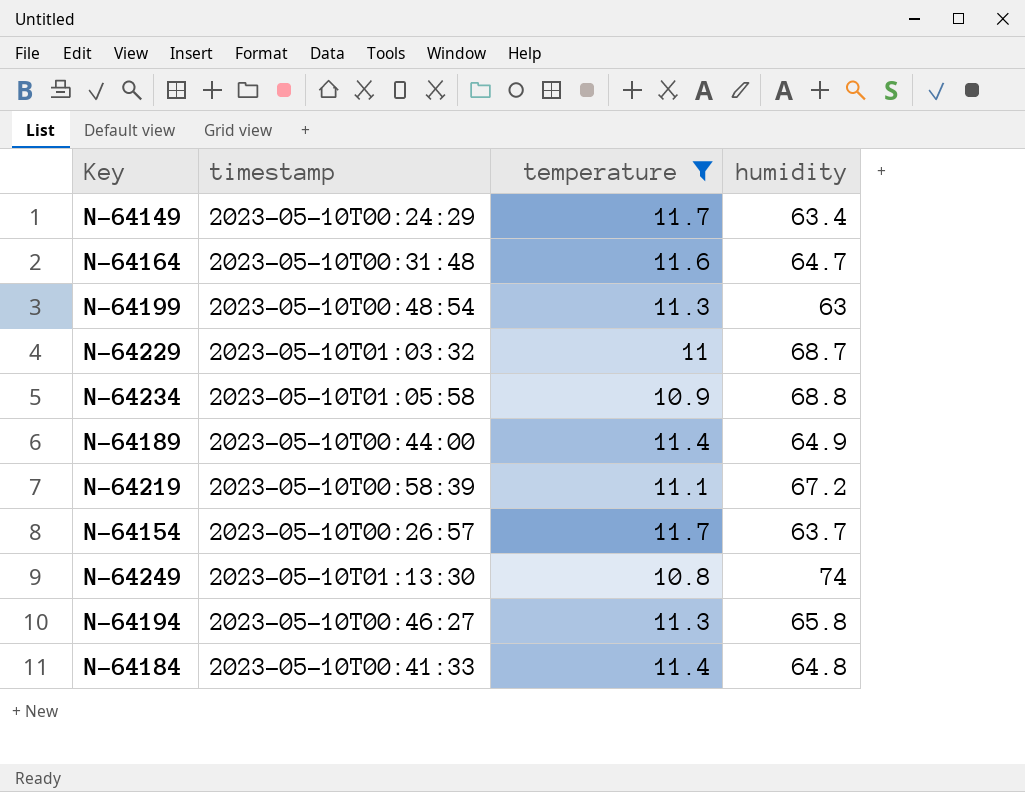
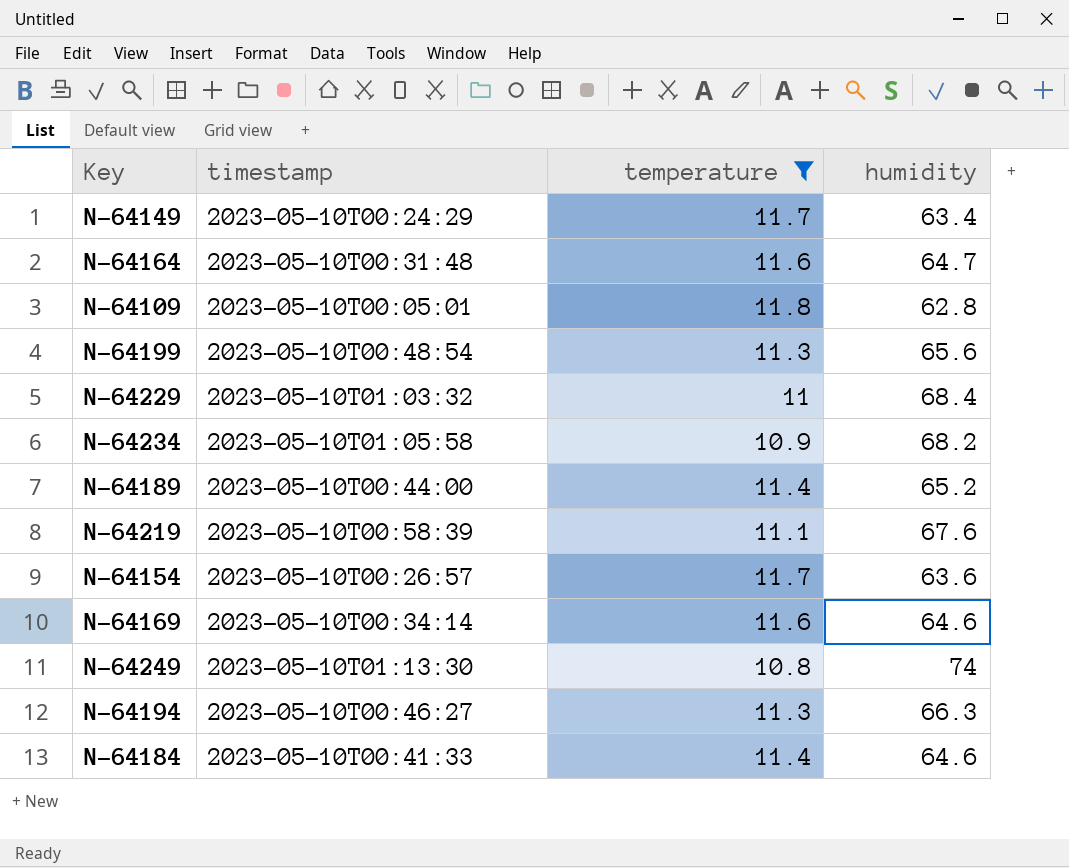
row N-64109: none -> 2023-05-10T00:05:01 | 11.8 | 62.8
N-64199 | humidity: 63 -> 65.6
N-64229 | humidity: 68.7 -> 68.4
N-64234 | humidity: 68.8 -> 68.2
N-64189 | humidity: 64.9 -> 65.2
N-64219 | humidity: 67.2 -> 67.6
N-64154 | humidity: 63.7 -> 63.6
row N-64169: none -> 2023-05-10T00:34:14 | 11.6 | 64.6
N-64194 | humidity: 65.8 -> 66.3
N-64184 | humidity: 64.8 -> 64.6

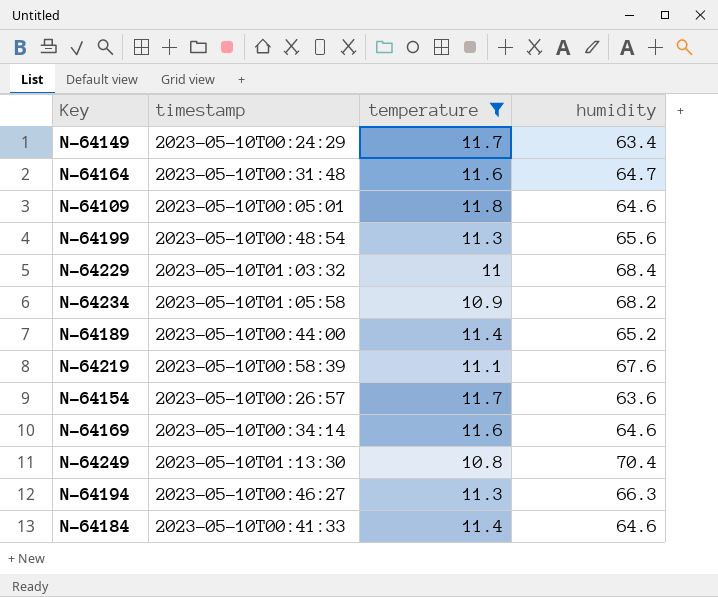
N-64109 | humidity: 62.8 -> 64.6
N-64249 | humidity: 74 -> 70.4

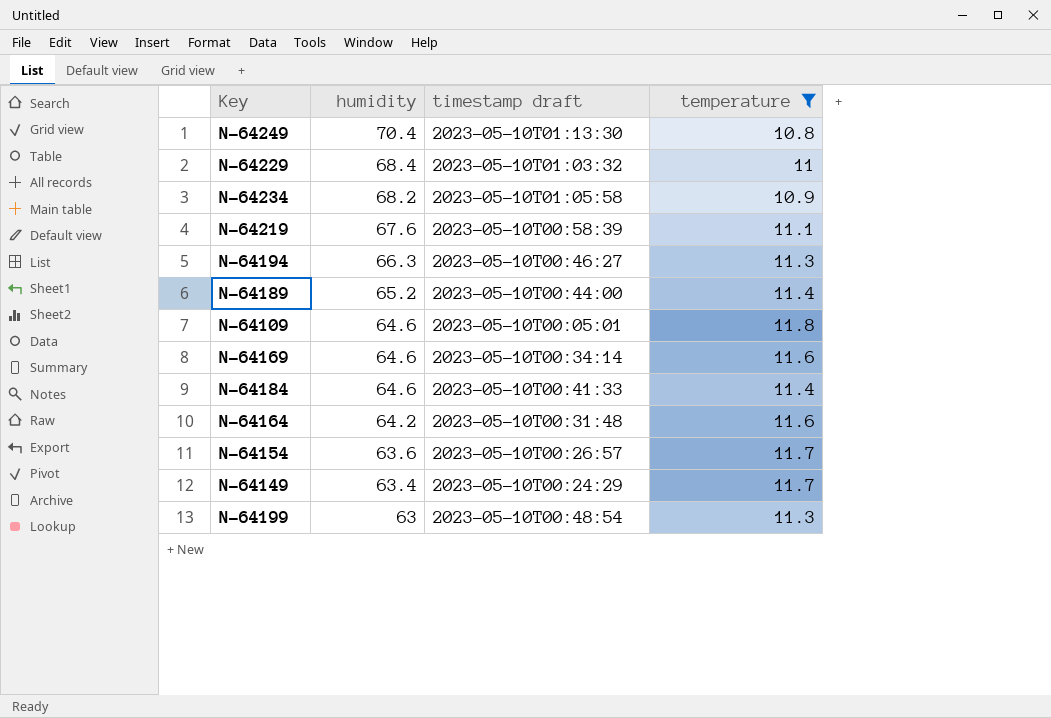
row order: none -> humidity descending
column humidity | position: 4 -> 2
column name: timestamp -> timestamp draft
N-64164 | humidity: 64.7 -> 64.2
N-64199 | humidity: 65.6 -> 63

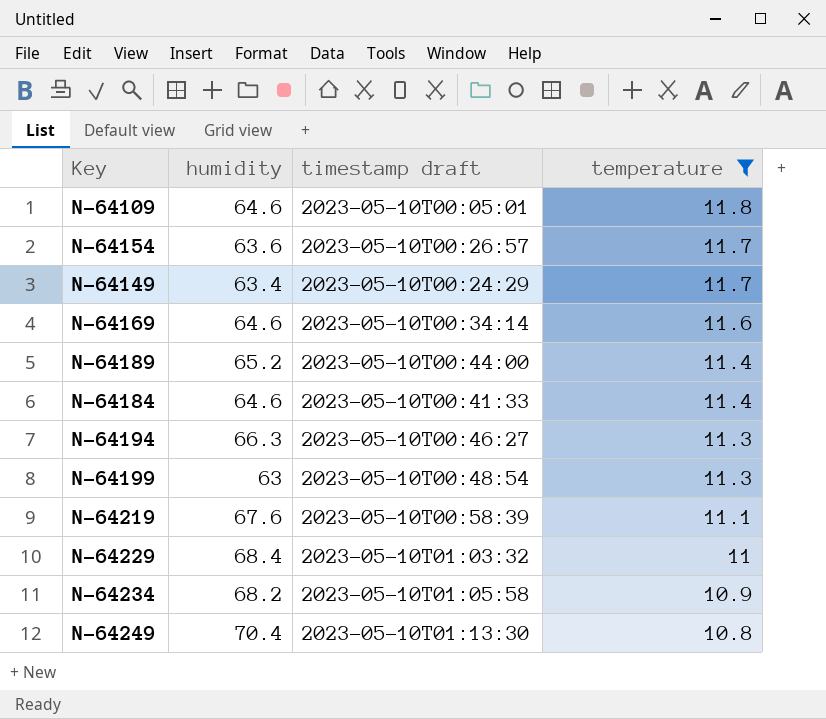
row order: humidity descending -> temperature descending
row N-64164: 64.2 | 2023-05-10T00:31:48 | 11.6 -> none

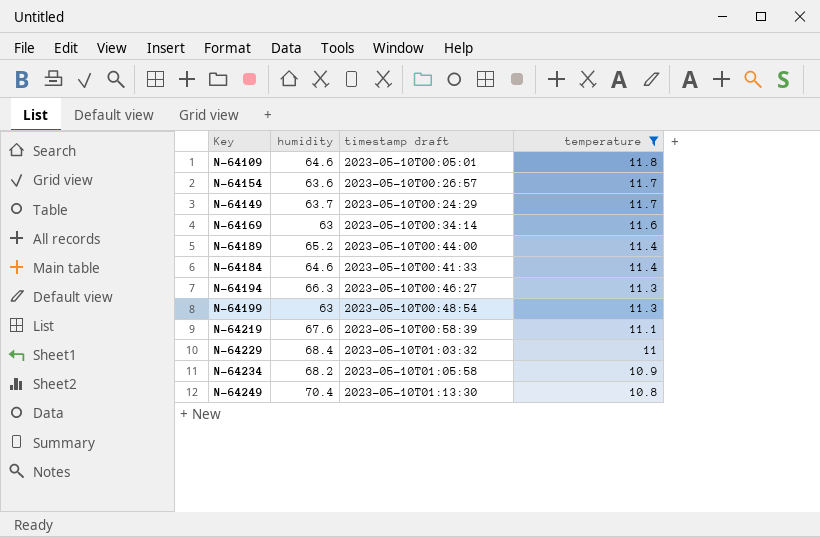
N-64149 | humidity: 63.4 -> 63.7
N-64169 | humidity: 64.6 -> 63

